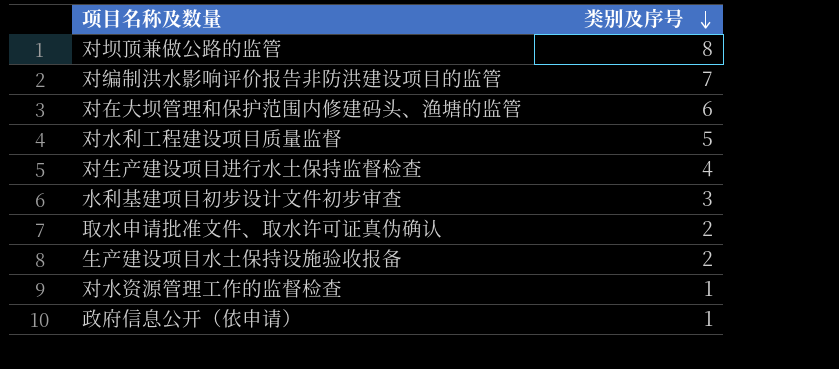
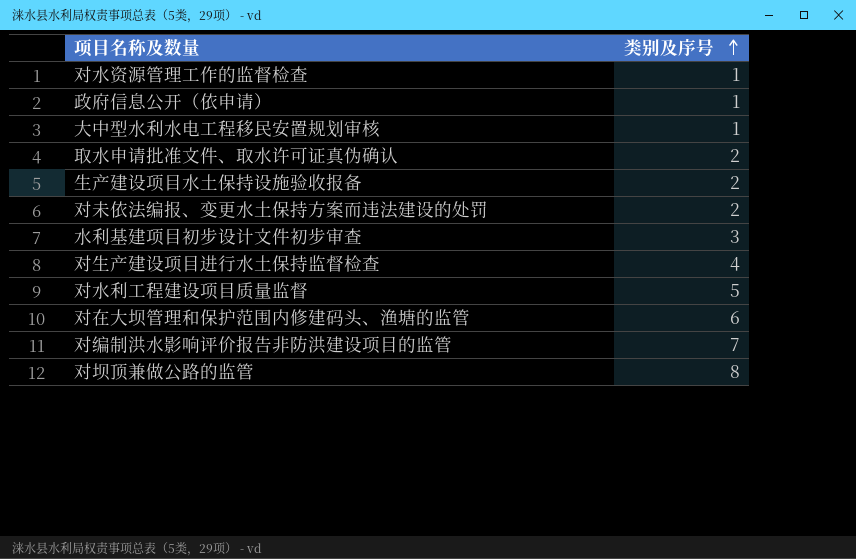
row order: 类别及序号 descending -> 类别及序号 ascending
row 大中型水利水电工程移民安置规划审核: none -> 1
row 对未依法编报、变更水土保持方案而违法建设的处罚: none -> 2

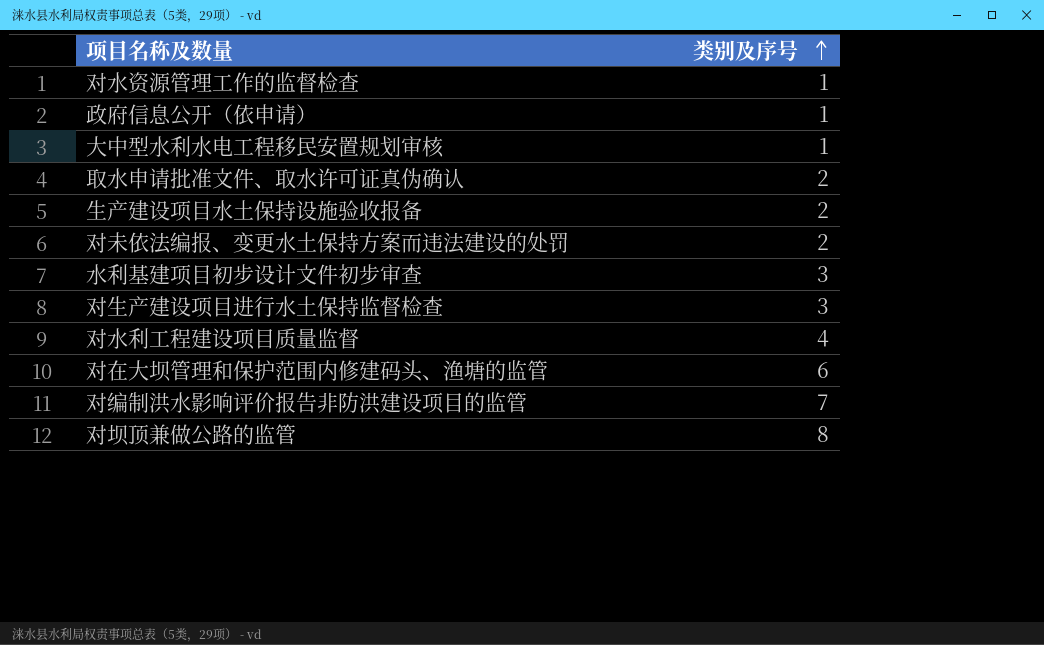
对生产建设项目进行水土保持监督检查 | 类别及序号: 4 -> 3
对水利工程建设项目质量监督 | 类别及序号: 5 -> 4

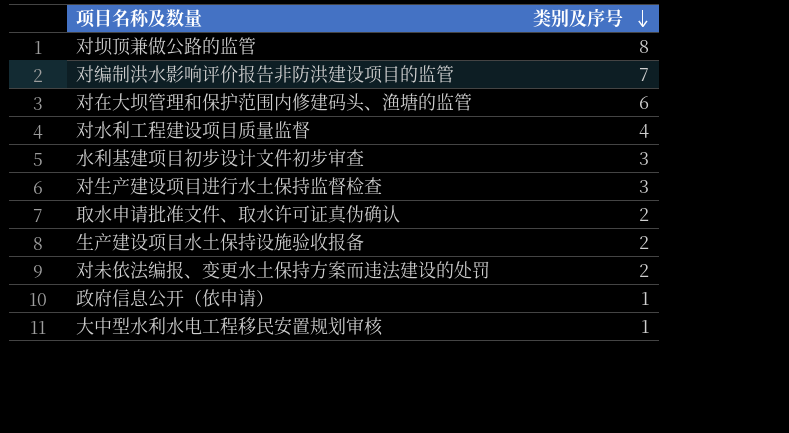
row order: 类别及序号 ascending -> 类别及序号 descending
row 对水资源管理工作的监督检查: 1 -> none

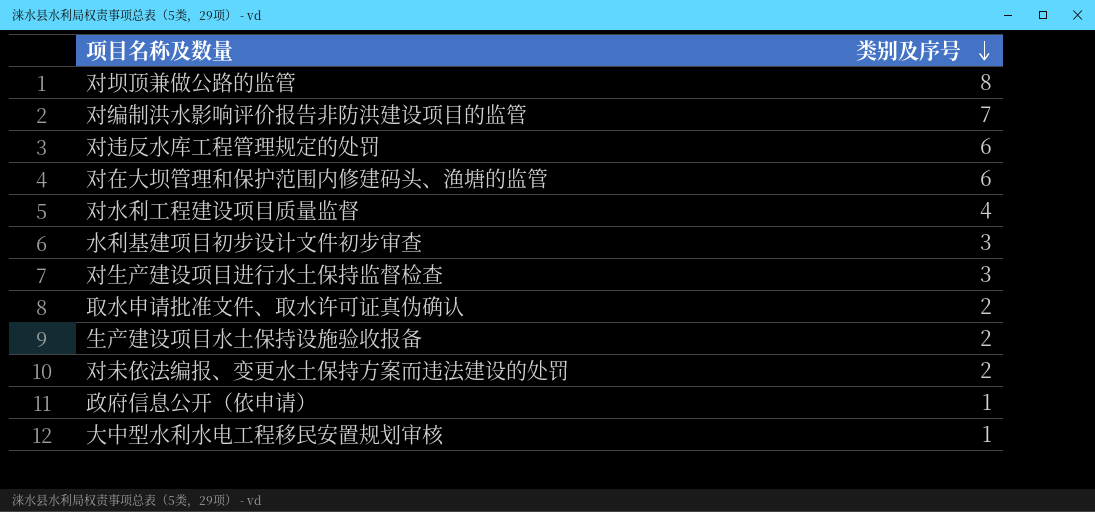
row 对违反水库工程管理规定的处罚: none -> 6

